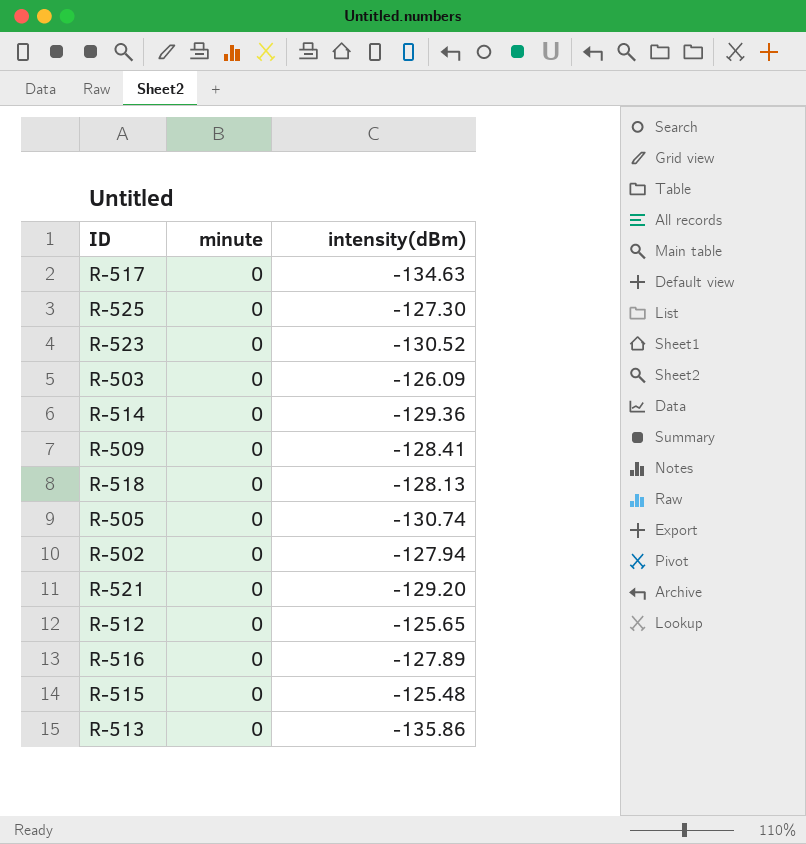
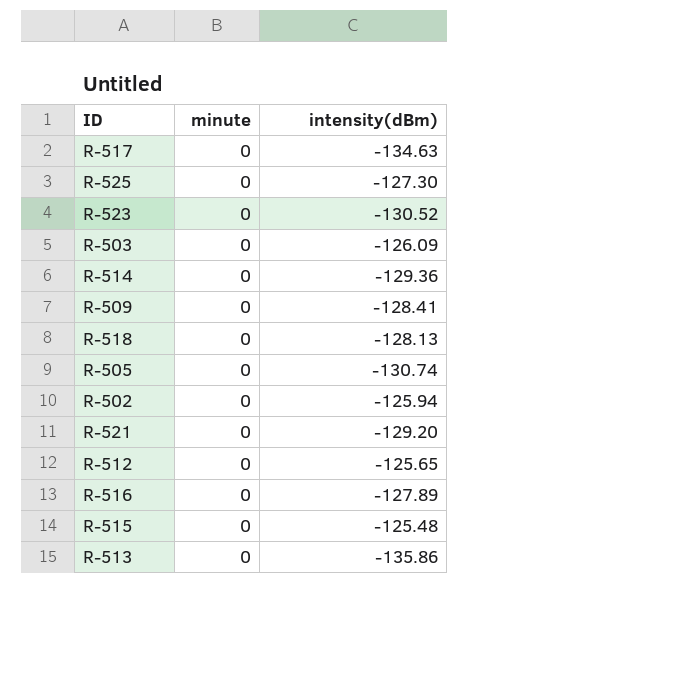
R-502 | intensity(dBm): -127.94 -> -125.94

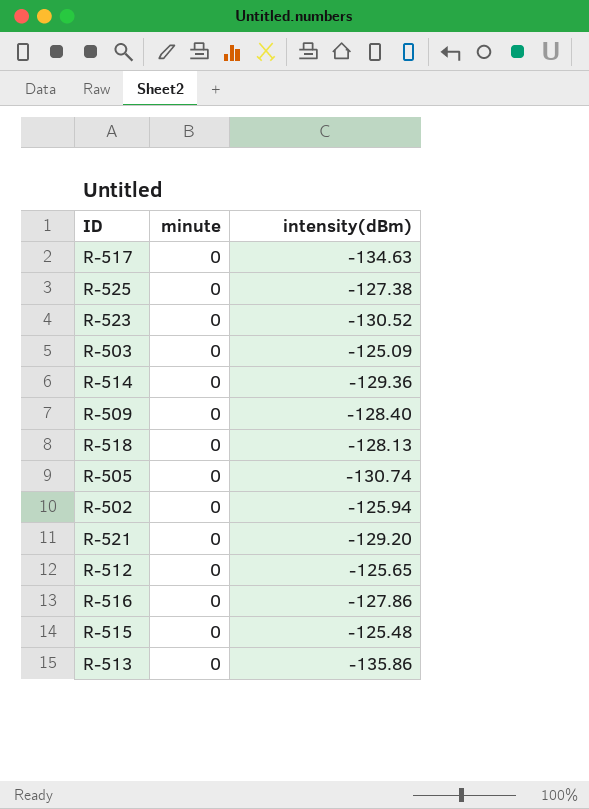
R-525 | intensity(dBm): -127.30 -> -127.38
R-503 | intensity(dBm): -126.09 -> -125.09
R-509 | intensity(dBm): -128.41 -> -128.40
R-516 | intensity(dBm): -127.89 -> -127.86

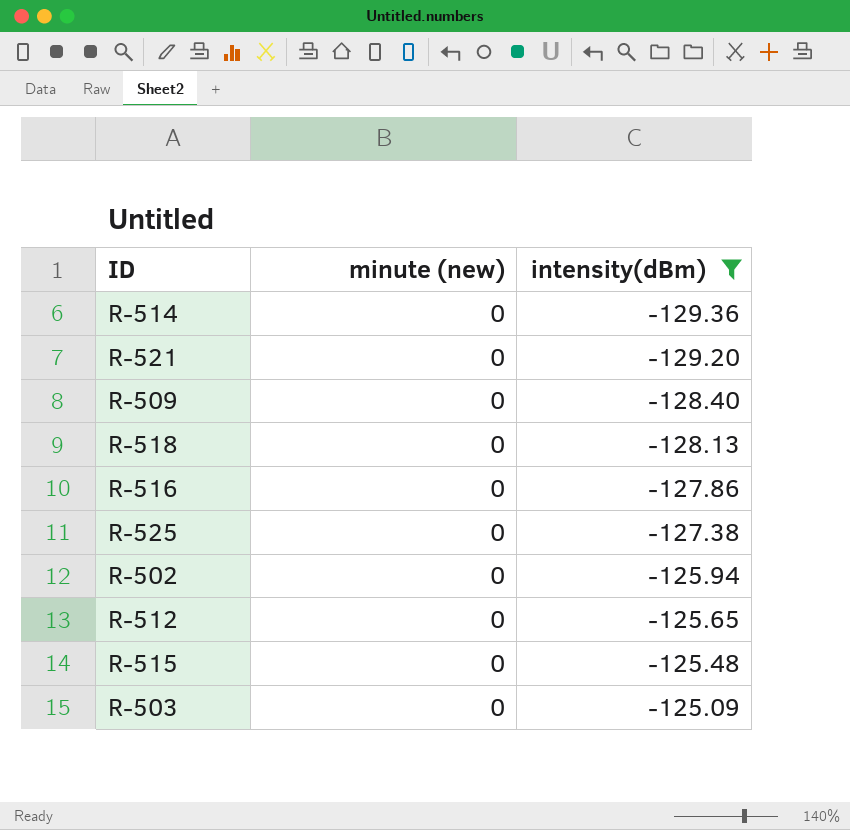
filter: none -> intensity(dBm) >= -129.36
row order: none -> intensity(dBm) ascending
column name: minute -> minute (new)

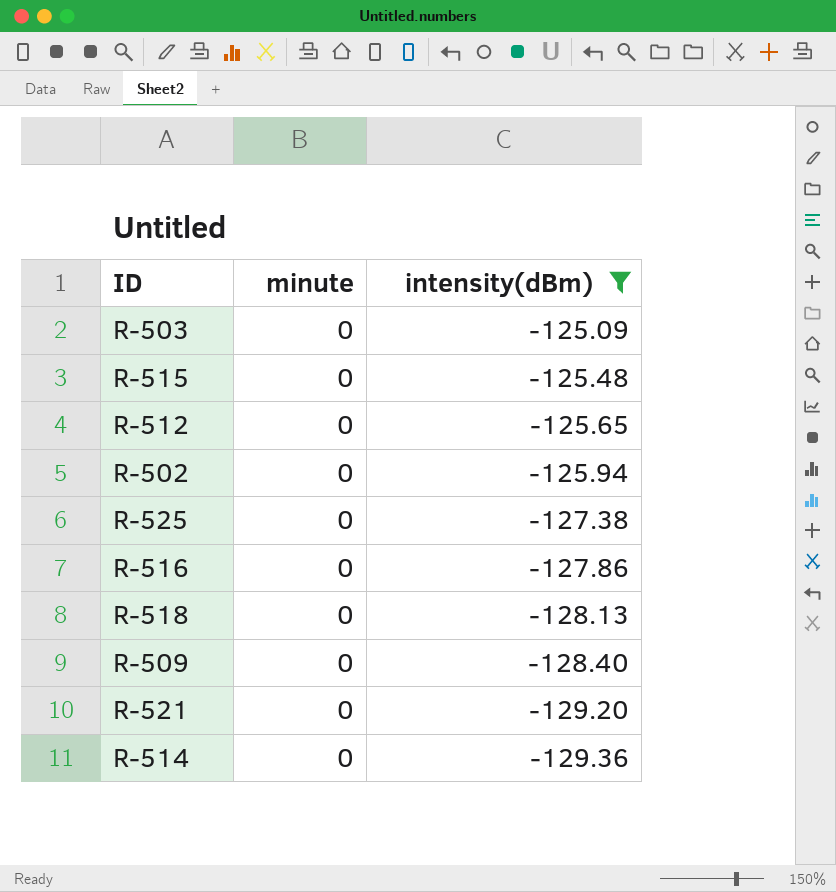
row order: intensity(dBm) ascending -> intensity(dBm) descending
column name: minute (new) -> minute

